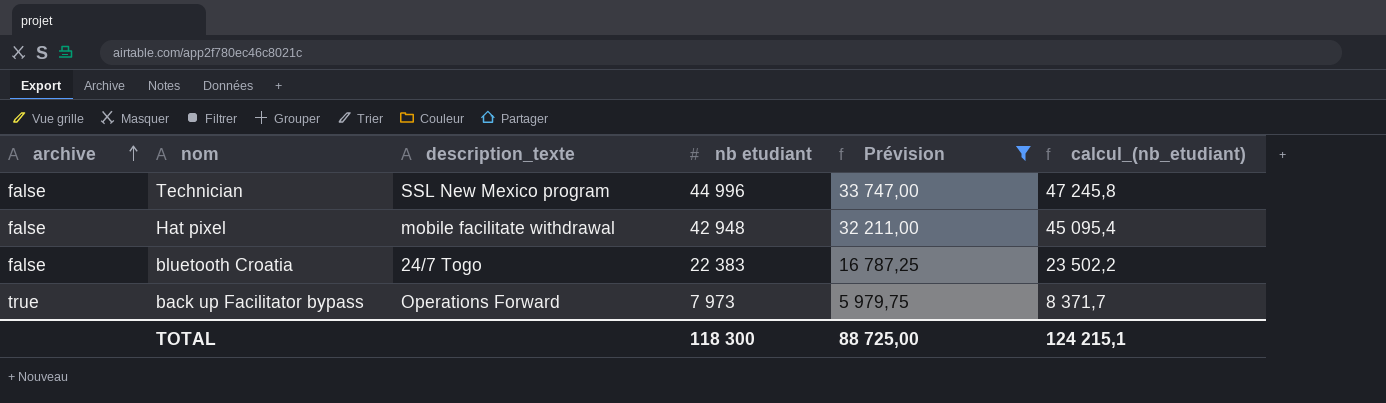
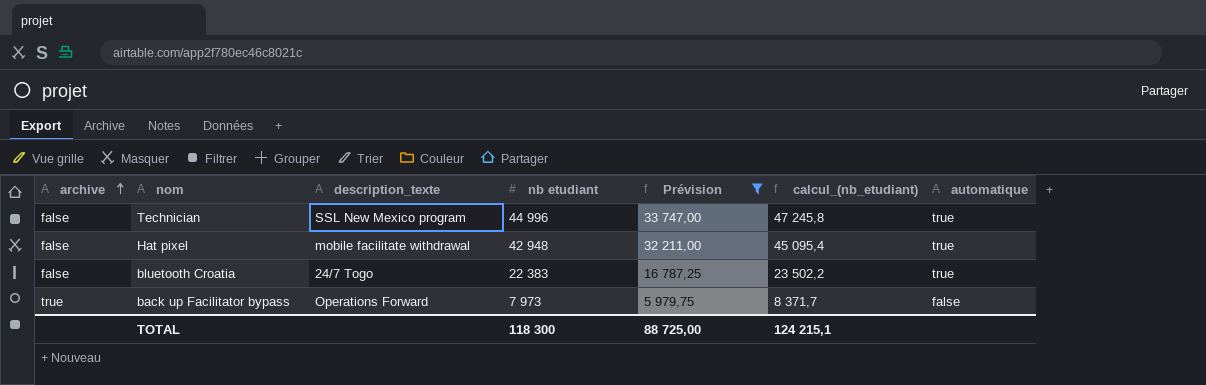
column automatique | position: none -> 7

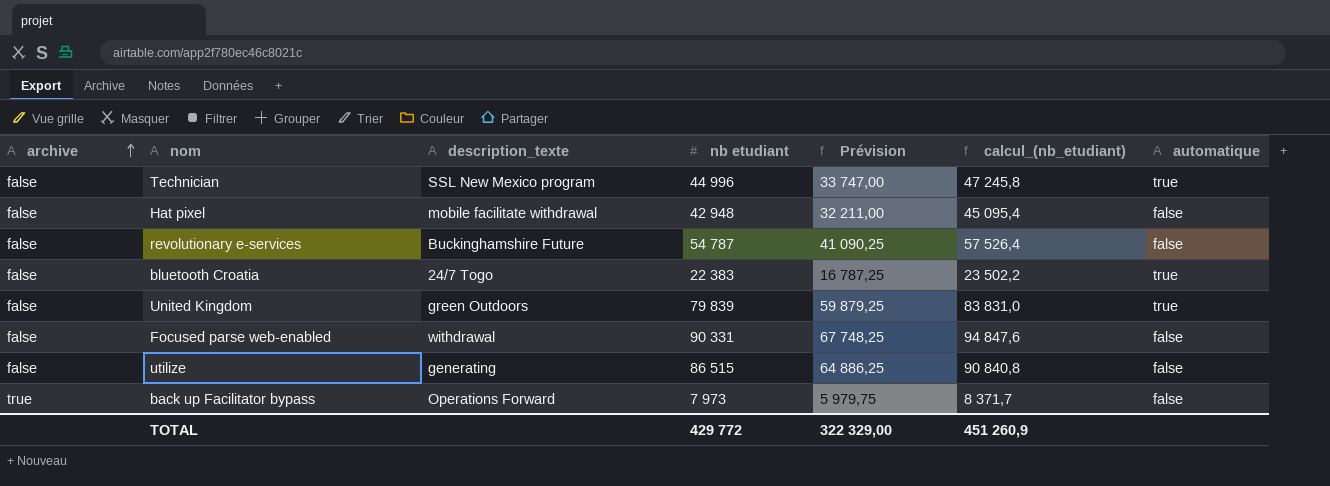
filter: Prévision <= 33 747,00 -> none
Hat pixel | automatique: true -> false
TOTAL | nb etudiant: 118 300 -> 429 772
TOTAL | Prévision: 88 725,00 -> 322 329,00
TOTAL | calcul_(nb_etudiant): 124 215,1 -> 451 260,9

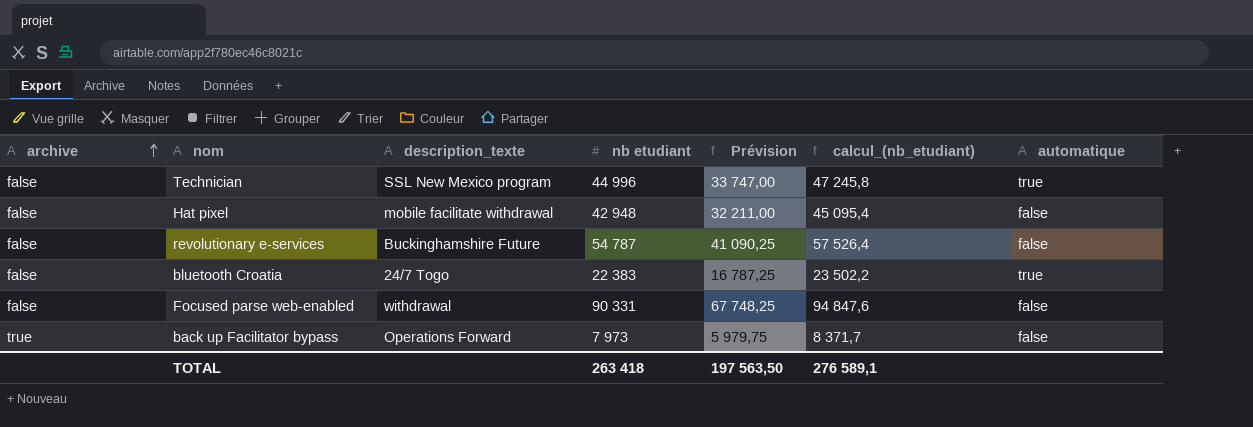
row United Kingdom: false | green Outdoors | 79 839 | 59 879,25 | 83 831,0 | true -> none
row utilize: false | generating | 86 515 | 64 886,25 | 90 840,8 | false -> none
TOTAL | nb etudiant: 429 772 -> 263 418
TOTAL | Prévision: 322 329,00 -> 197 563,50
TOTAL | calcul_(nb_etudiant): 451 260,9 -> 276 589,1

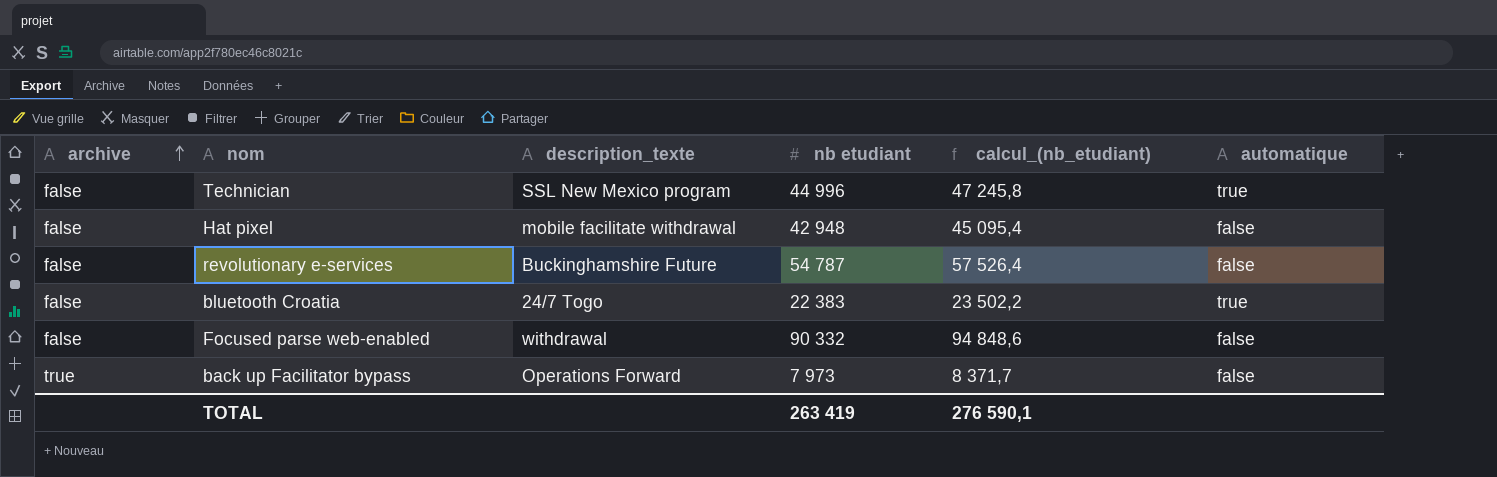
column Prévision | formula: [nb etudiant] * 0,75 -> none
Focused parse web-enabled | nb etudiant: 90 331 -> 90 332
Focused parse web-enabled | calcul_(nb_etudiant): 94 847,6 -> 94 848,6
TOTAL | nb etudiant: 263 418 -> 263 419
TOTAL | calcul_(nb_etudiant): 276 589,1 -> 276 590,1

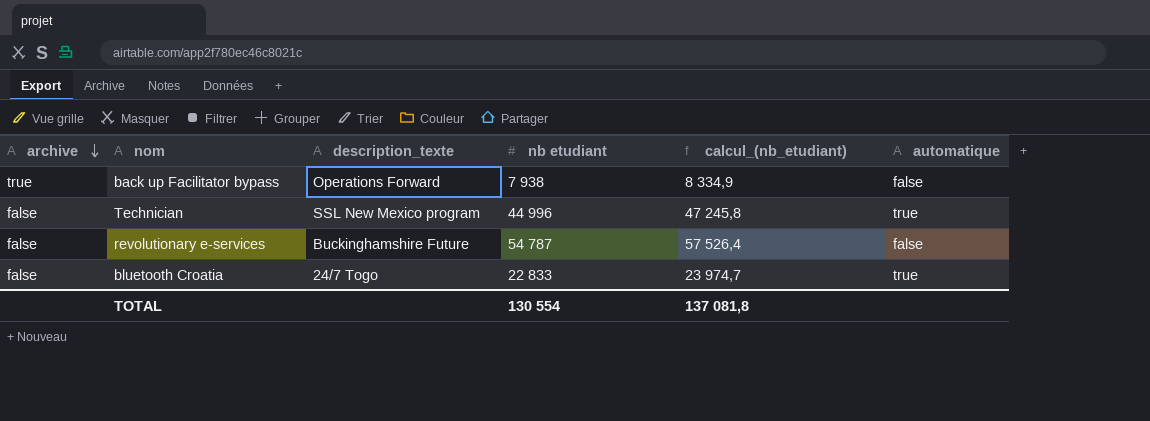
row order: archive ascending -> archive descending
row Hat pixel: false | mobile facilitate withdrawal | 42 948 | 45 095,4 | false -> none
row Focused parse web-enabled: false | withdrawal | 90 332 | 94 848,6 | false -> none
back up Facilitator bypass | nb etudiant: 7 973 -> 7 938
back up Facilitator bypass | calcul_(nb_etudiant): 8 371,7 -> 8 334,9
bluetooth Croatia | nb etudiant: 22 383 -> 22 833
bluetooth Croatia | calcul_(nb_etudiant): 23 502,2 -> 23 974,7
TOTAL | nb etudiant: 263 419 -> 130 554
TOTAL | calcul_(nb_etudiant): 276 590,1 -> 137 081,8

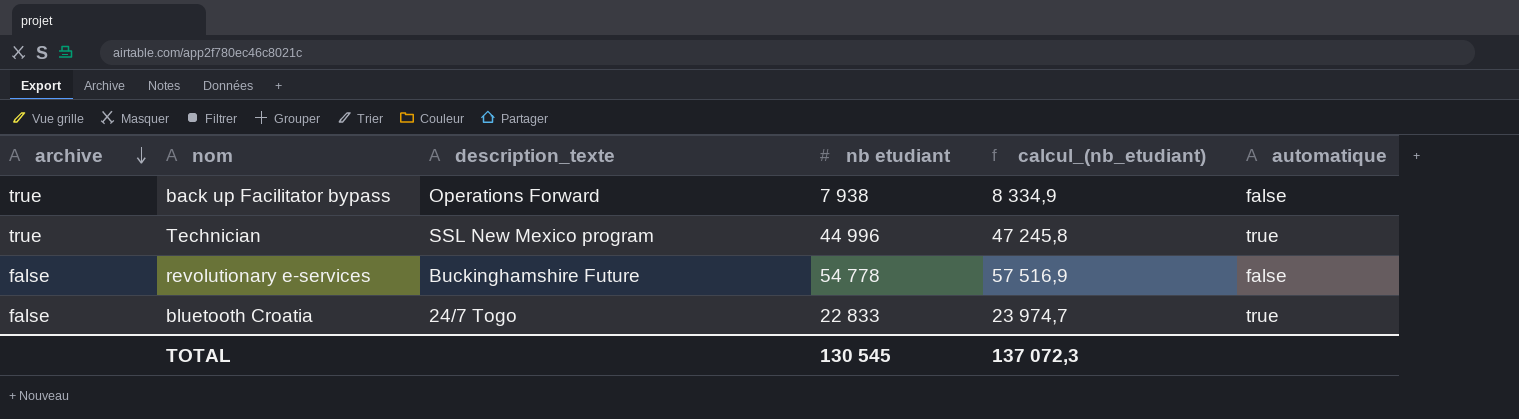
Technician | archive: false -> true
revolutionary e-services | nb etudiant: 54 787 -> 54 778
revolutionary e-services | calcul_(nb_etudiant): 57 526,4 -> 57 516,9
TOTAL | nb etudiant: 130 554 -> 130 545
TOTAL | calcul_(nb_etudiant): 137 081,8 -> 137 072,3

